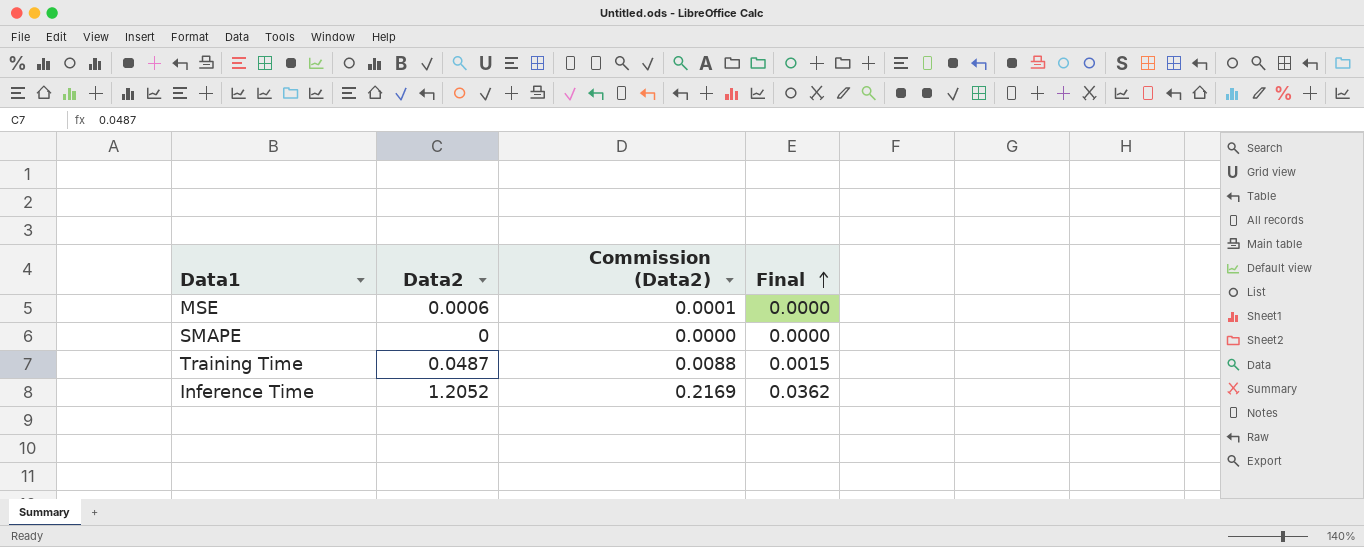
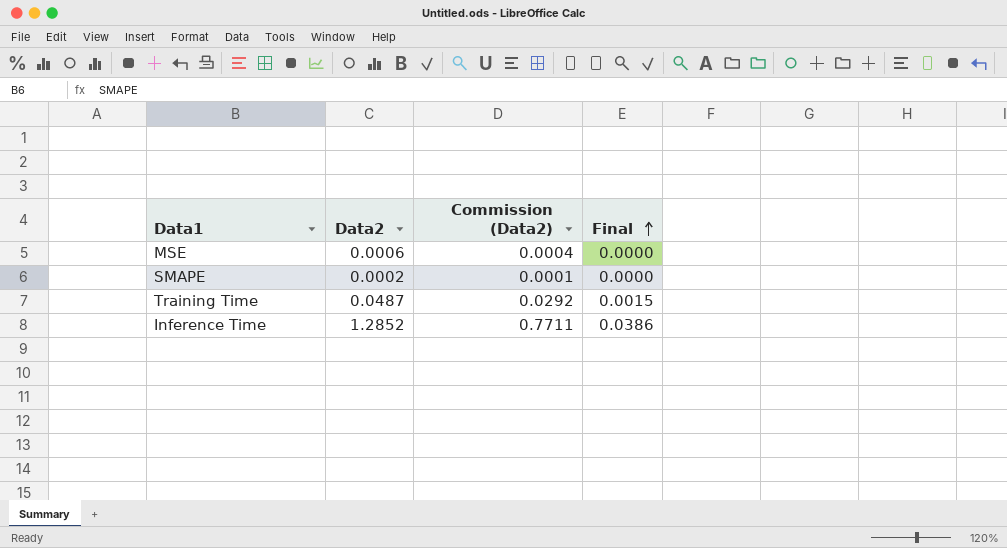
column Commission (Data2) | formula: [Data2] * 0.18 -> [Data2] * 0.6
SMAPE | Data2: 0 -> 0.0002
Inference Time | Data2: 1.2052 -> 1.2852
Inference Time | Final: 0.0362 -> 0.0386

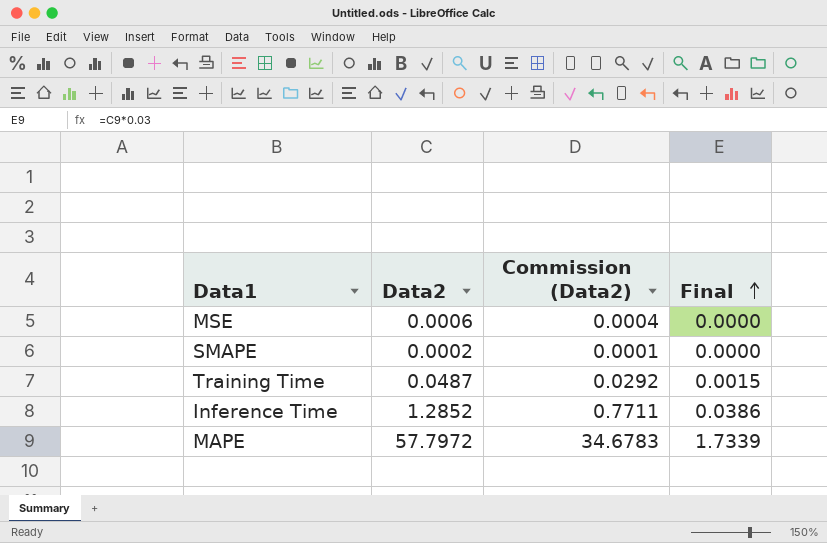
row MAPE: none -> 57.7972 | 34.6783 | 1.7339

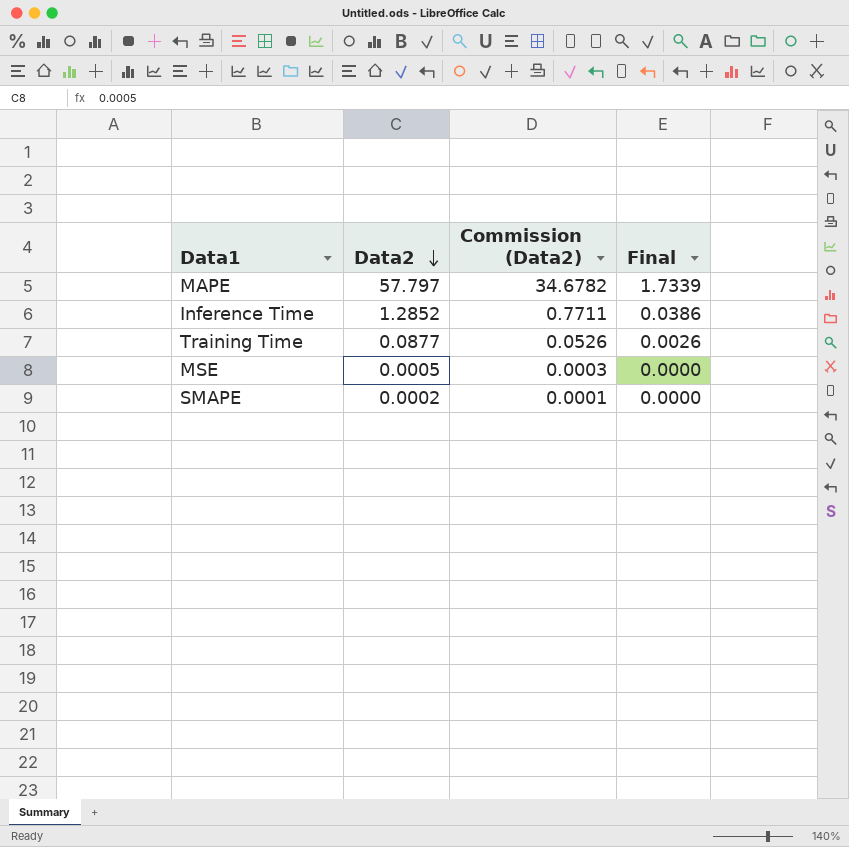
row order: Final ascending -> Data2 descending
MAPE | Data2: 57.7972 -> 57.797
MAPE | Commission (Data2): 34.6783 -> 34.6782
Training Time | Data2: 0.0487 -> 0.0877
Training Time | Commission (Data2): 0.0292 -> 0.0526
Training Time | Final: 0.0015 -> 0.0026
MSE | Data2: 0.0006 -> 0.0005
MSE | Commission (Data2): 0.0004 -> 0.0003

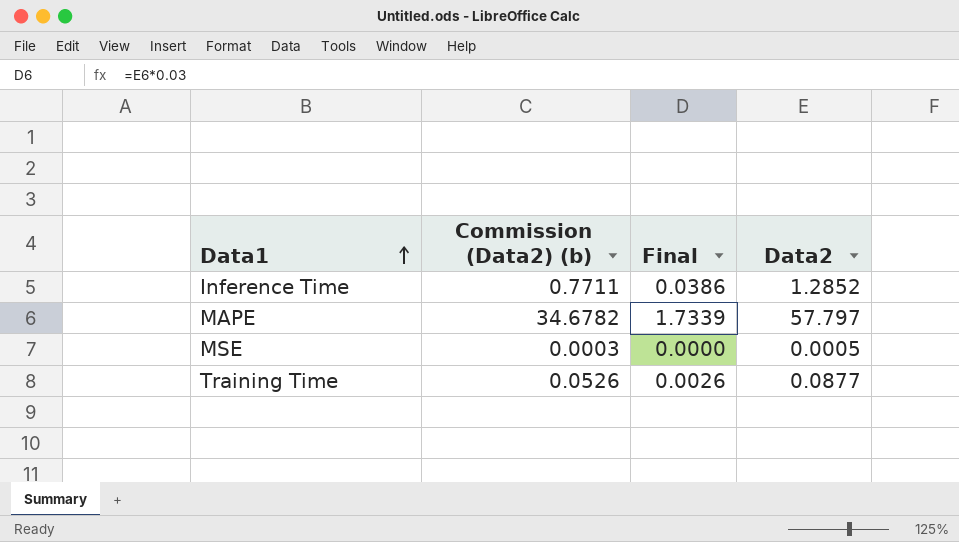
row order: Data2 descending -> Data1 ascending
column name: Commission (Data2) -> Commission (Data2) (b)
column Data2 | position: 2 -> 4
row SMAPE: 0.0002 | 0.0001 | 0.0000 -> none

